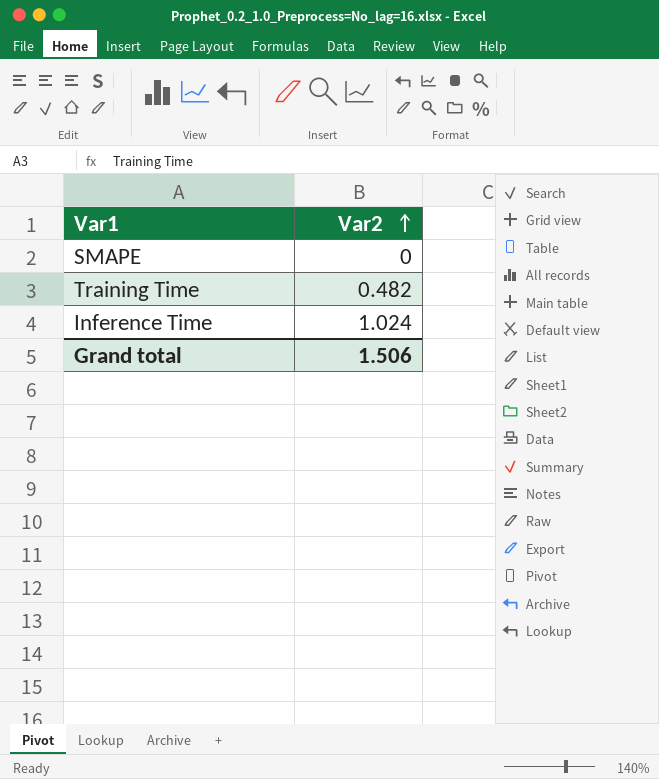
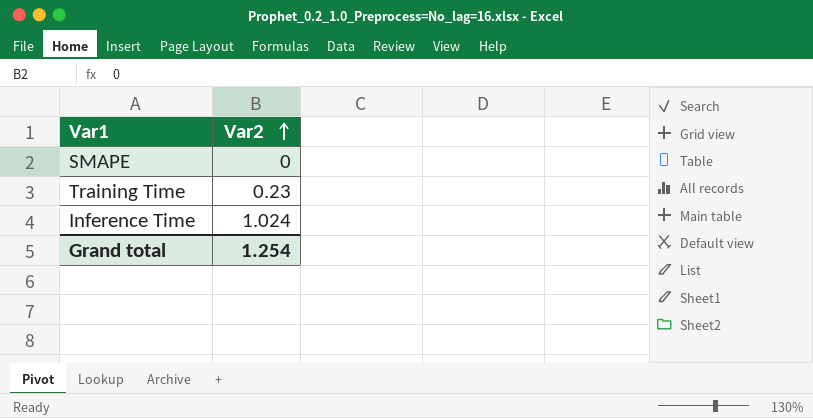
Training Time | Var2: 0.482 -> 0.23
Grand total | Var2: 1.506 -> 1.254

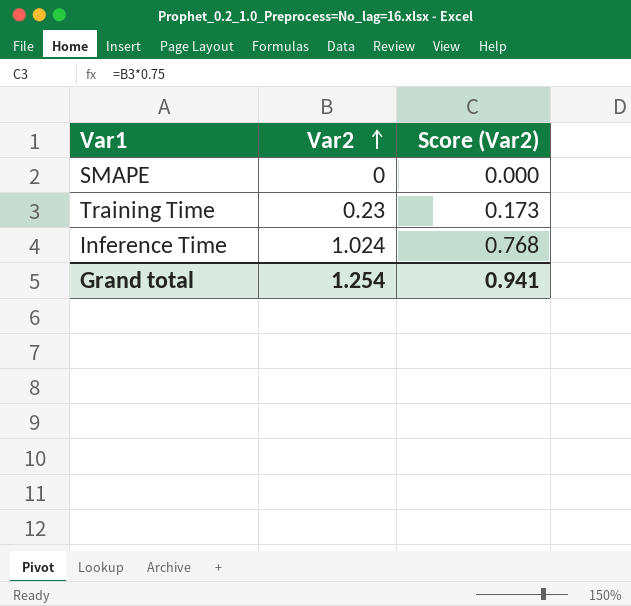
column Score (Var2) | formula: none -> [Var2] * 0.75

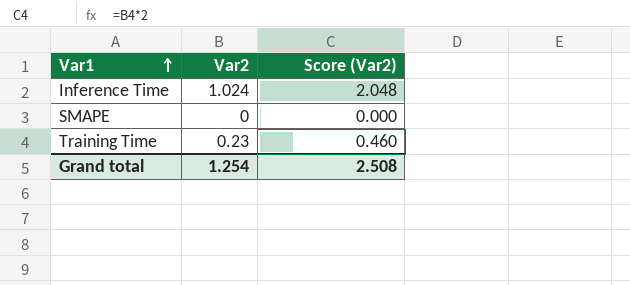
row order: Var2 ascending -> Var1 ascending
column Score (Var2) | formula: [Var2] * 0.75 -> [Var2] * 2
Grand total | Score (Var2): 0.941 -> 2.508

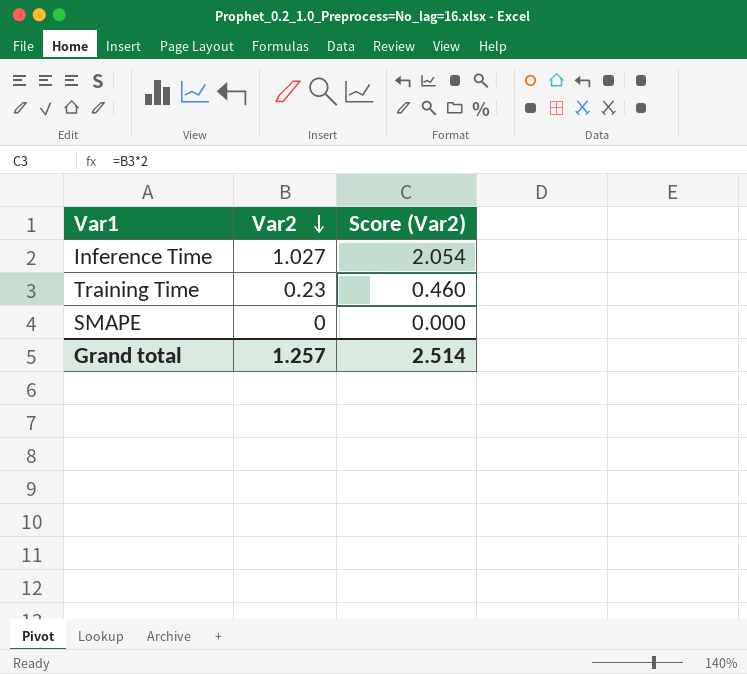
row order: Var1 ascending -> Var2 descending
Inference Time | Var2: 1.024 -> 1.027
Inference Time | Score (Var2): 2.048 -> 2.054
Grand total | Var2: 1.254 -> 1.257
Grand total | Score (Var2): 2.508 -> 2.514

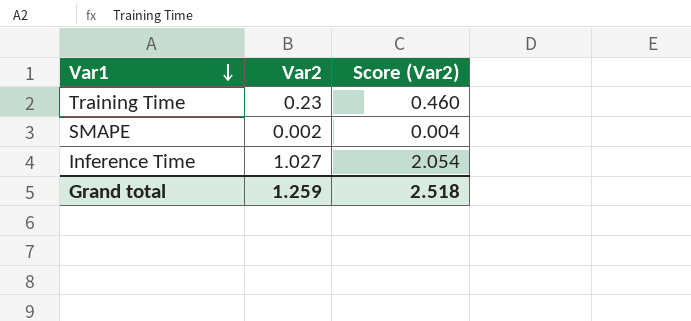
row order: Var2 descending -> Var1 descending
SMAPE | Var2: 0 -> 0.002
SMAPE | Score (Var2): 0.000 -> 0.004
Grand total | Var2: 1.257 -> 1.259
Grand total | Score (Var2): 2.514 -> 2.518

